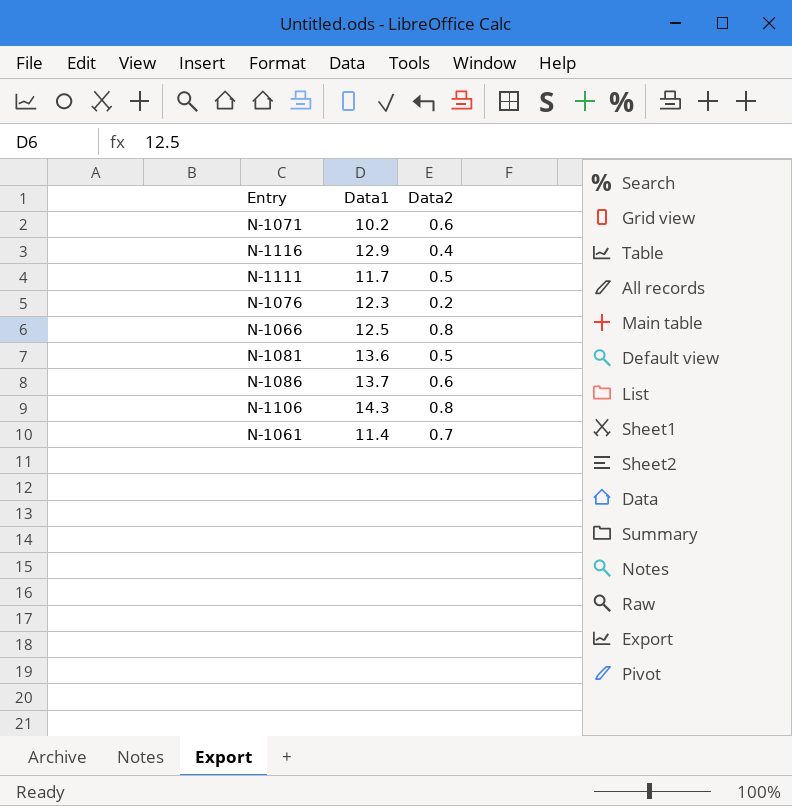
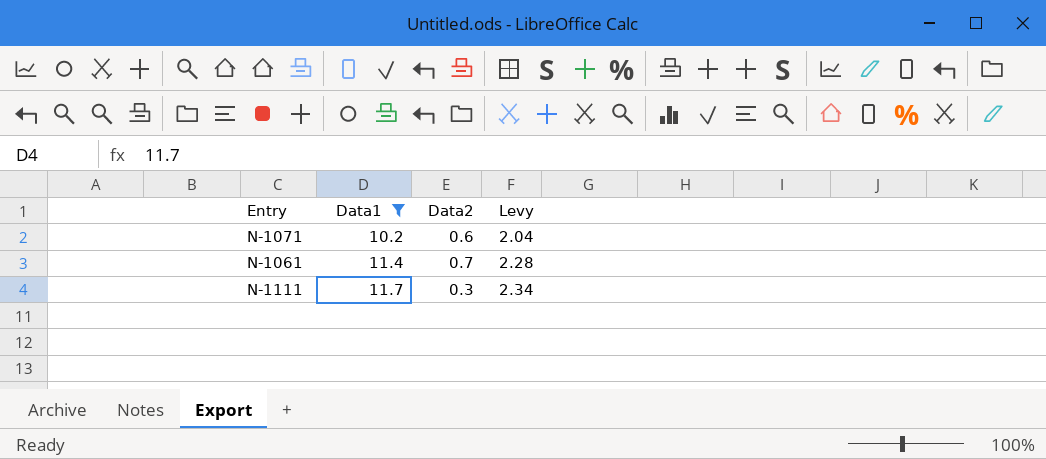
filter: none -> Data1 <= 11.7
row order: none -> Data1 ascending
column Levy | formula: none -> [Data1] * 0.2
N-1111 | Data2: 0.5 -> 0.3

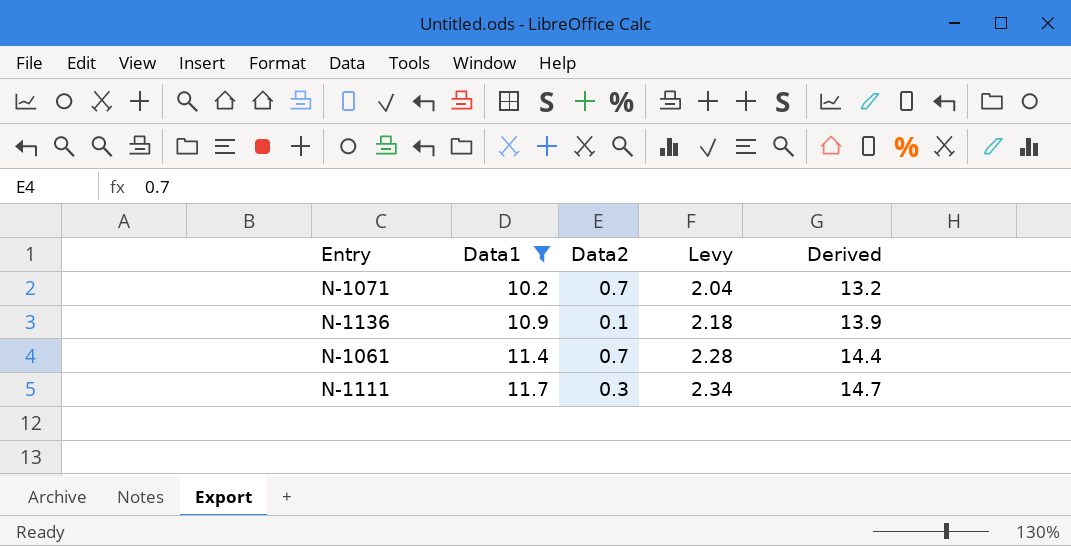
column Derived | formula: none -> [Data1] + 3
N-1071 | Data2: 0.6 -> 0.7
row N-1136: none -> 10.9 | 0.1 | 2.18 | 13.9

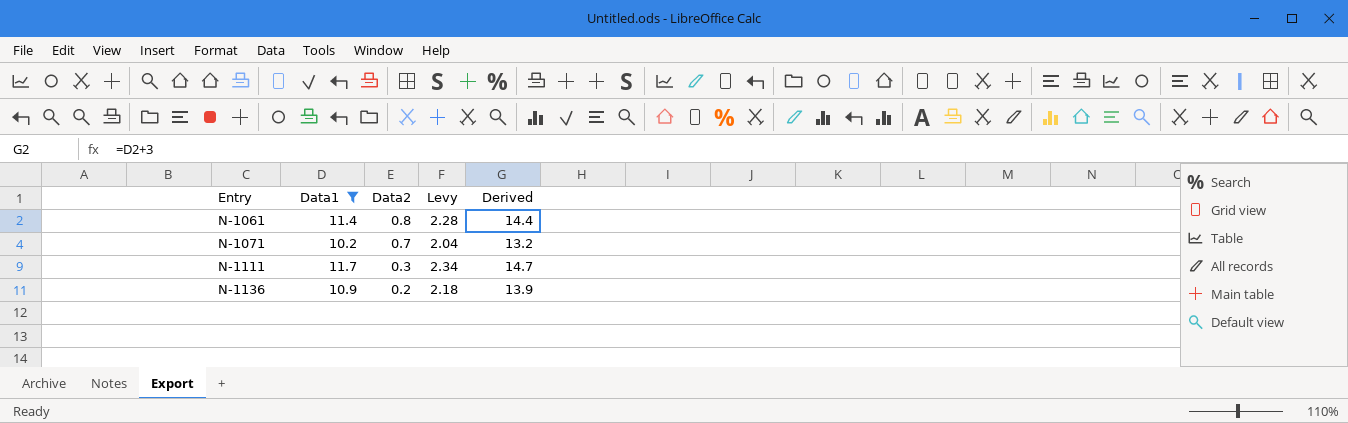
row order: Data1 ascending -> Entry ascending
N-1061 | Data2: 0.7 -> 0.8
N-1136 | Data2: 0.1 -> 0.2

